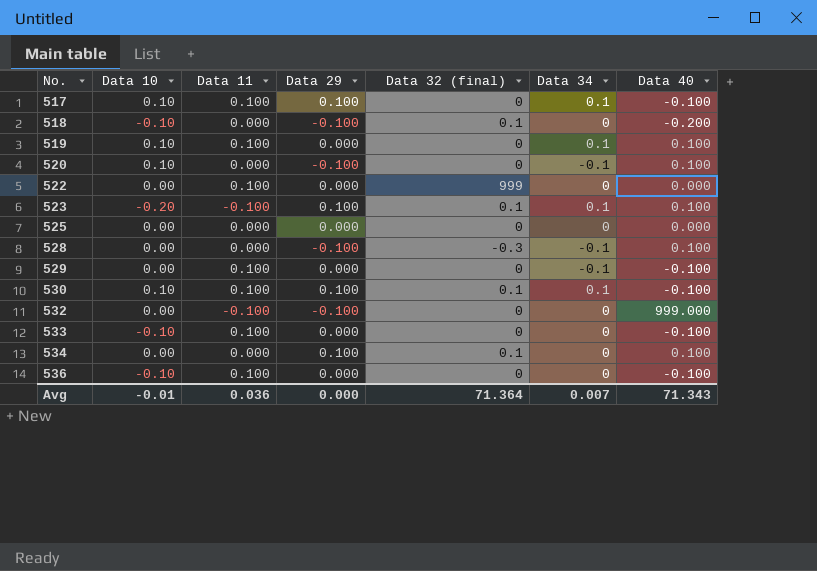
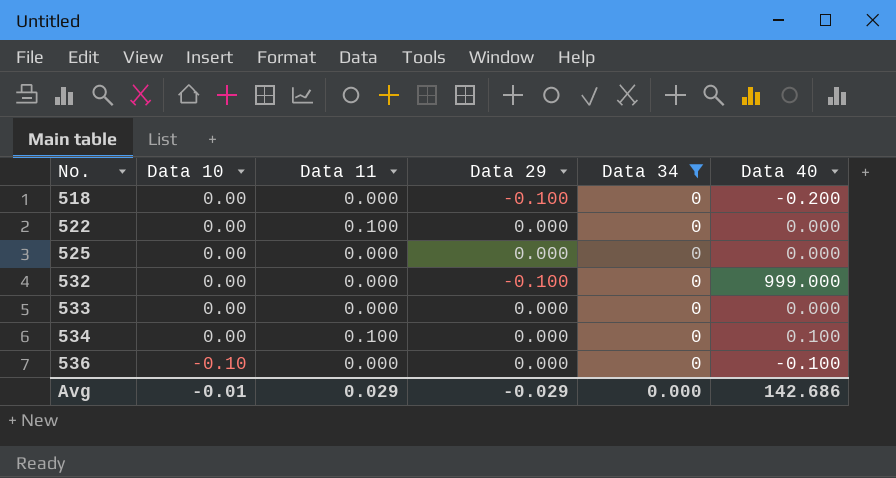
filter: none -> Data 34 = 0
column Data 32 (final) | position: 5 -> none
518 | Data 10: -0.10 -> 0.00
532 | Data 11: -0.100 -> 0.000
533 | Data 10: -0.10 -> 0.00
533 | Data 11: 0.100 -> 0.000
533 | Data 40: -0.100 -> 0.000
534 | Data 11: 0.000 -> 0.100
534 | Data 29: 0.100 -> 0.000
536 | Data 11: 0.100 -> 0.000
Avg | Data 11: 0.036 -> 0.029
Avg | Data 29: 0.000 -> -0.029
Avg | Data 34: 0.007 -> 0.000
Avg | Data 40: 71.343 -> 142.686

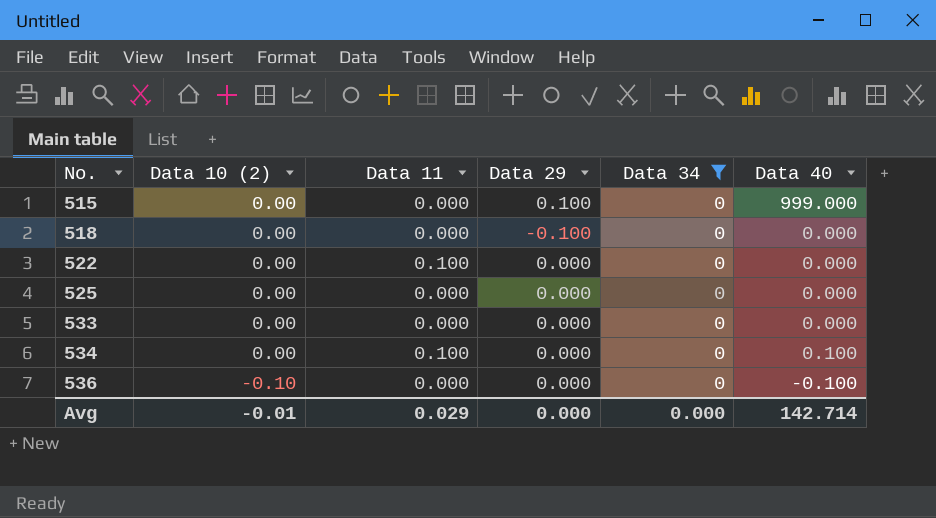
column name: Data 10 -> Data 10 (2)
row 532: 0.00 | 0.000 | -0.100 | 0 | 999.000 -> none
row 515: none -> 0.00 | 0.000 | 0.100 | 0 | 999.000
518 | Data 40: -0.200 -> 0.000
Avg | Data 29: -0.029 -> 0.000
Avg | Data 40: 142.686 -> 142.714

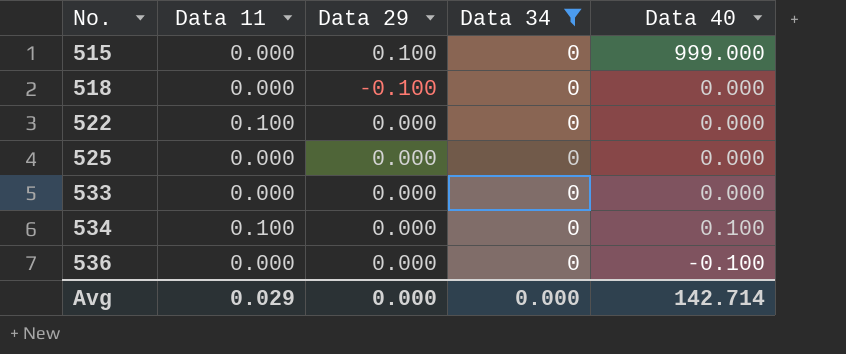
column Data 10 (2) | position: 2 -> none

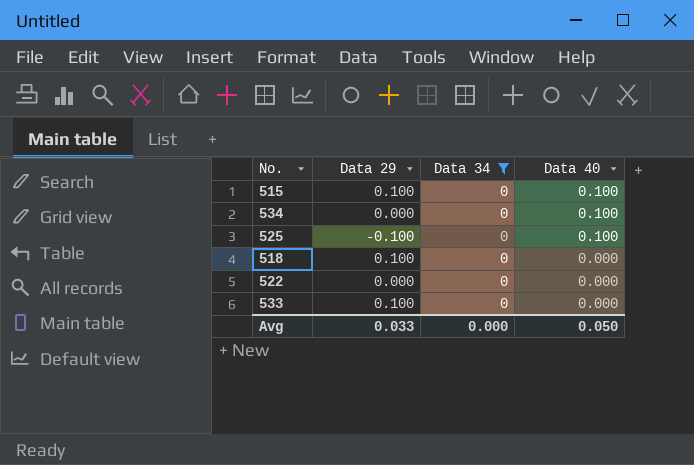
row order: No. ascending -> Data 40 descending
column Data 11 | position: 2 -> none
row 536: 0.000 | 0.000 | 0 | -0.100 -> none
515 | Data 40: 999.000 -> 0.100
525 | Data 29: 0.000 -> -0.100
525 | Data 40: 0.000 -> 0.100
518 | Data 29: -0.100 -> 0.100
533 | Data 29: 0.000 -> 0.100
Avg | Data 29: 0.000 -> 0.033
Avg | Data 40: 142.714 -> 0.050

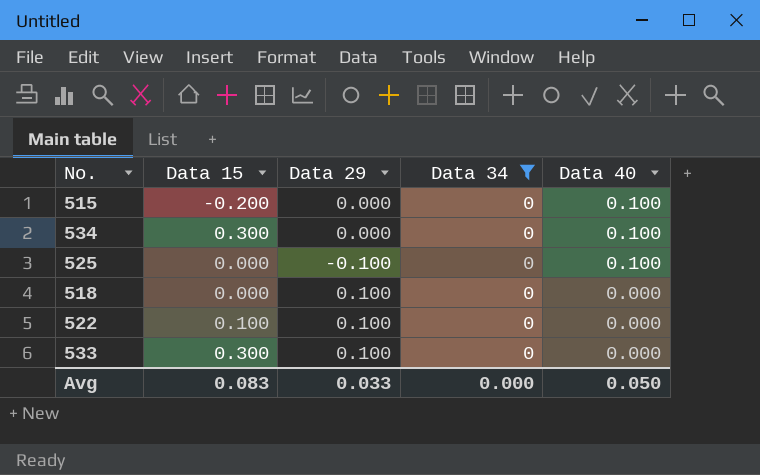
column Data 15 | position: none -> 2
515 | Data 29: 0.100 -> 0.000
522 | Data 29: 0.000 -> 0.100

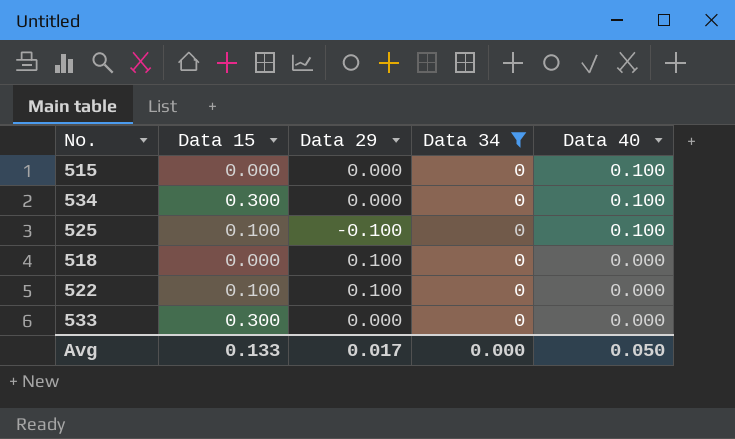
515 | Data 15: -0.200 -> 0.000
525 | Data 15: 0.000 -> 0.100
533 | Data 29: 0.100 -> 0.000
Avg | Data 15: 0.083 -> 0.133
Avg | Data 29: 0.033 -> 0.017

